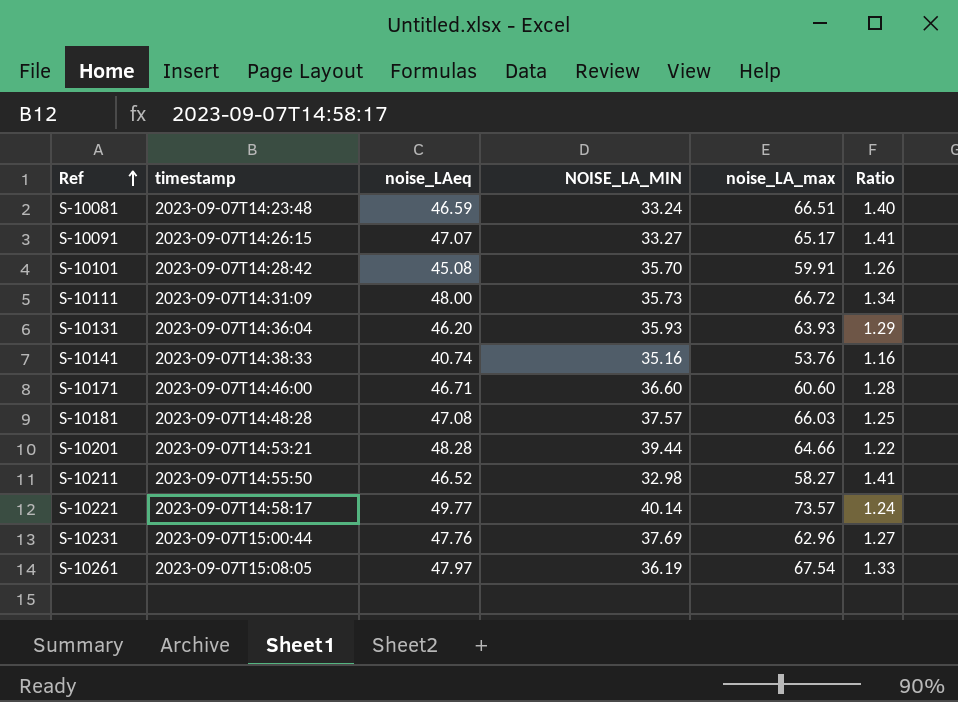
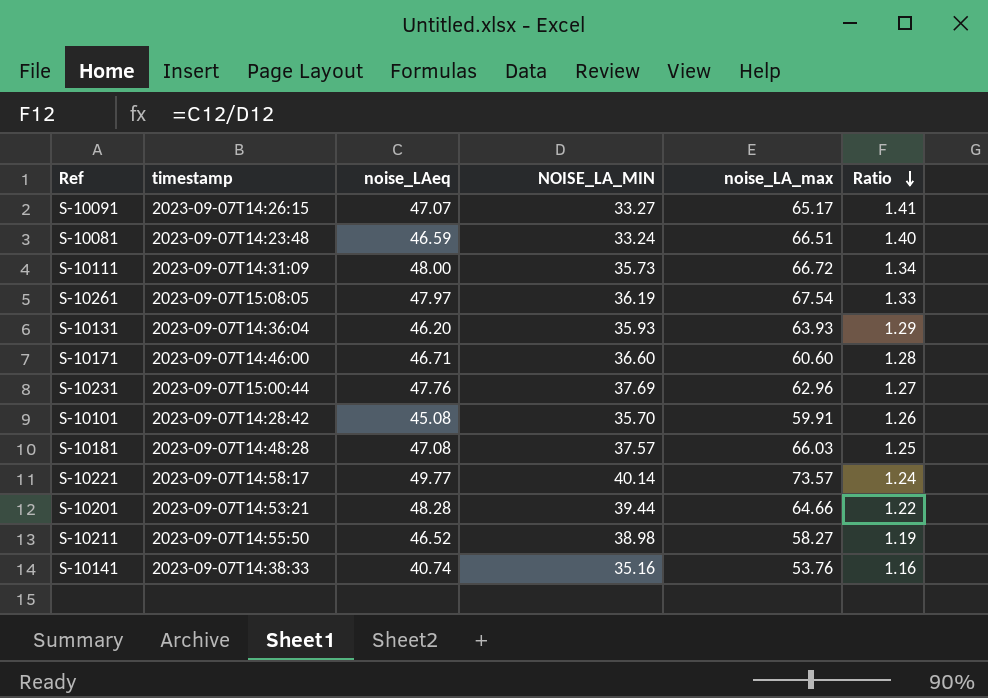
row order: Ref ascending -> Ratio descending
S-10211 | NOISE_LA_MIN: 32.98 -> 38.98
S-10211 | Ratio: 1.41 -> 1.19

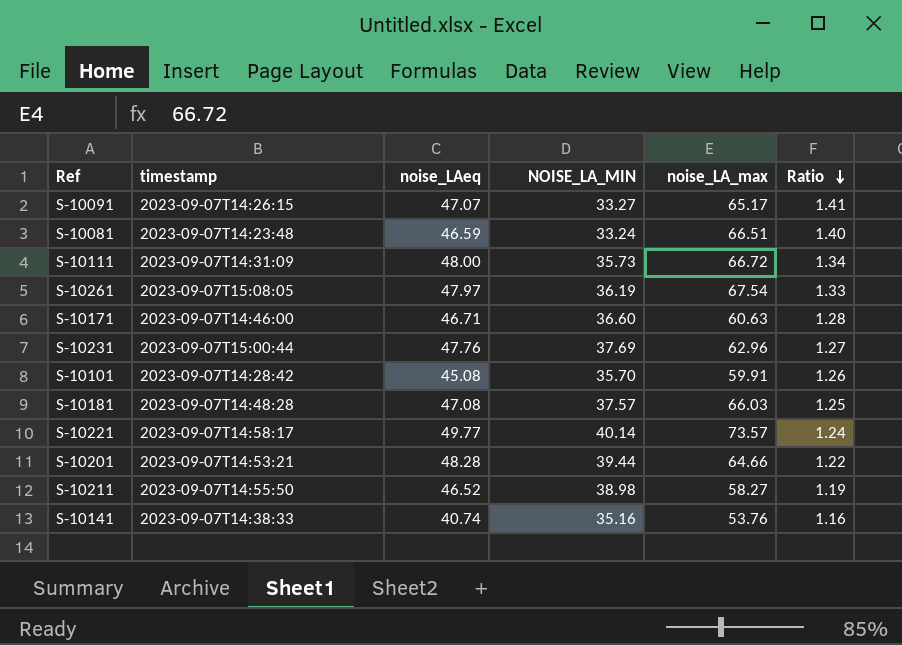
row S-10131: 2023-09-07T14:36:04 | 46.20 | 35.93 | 63.93 | 1.29 -> none
S-10171 | noise_LA_max: 60.60 -> 60.63

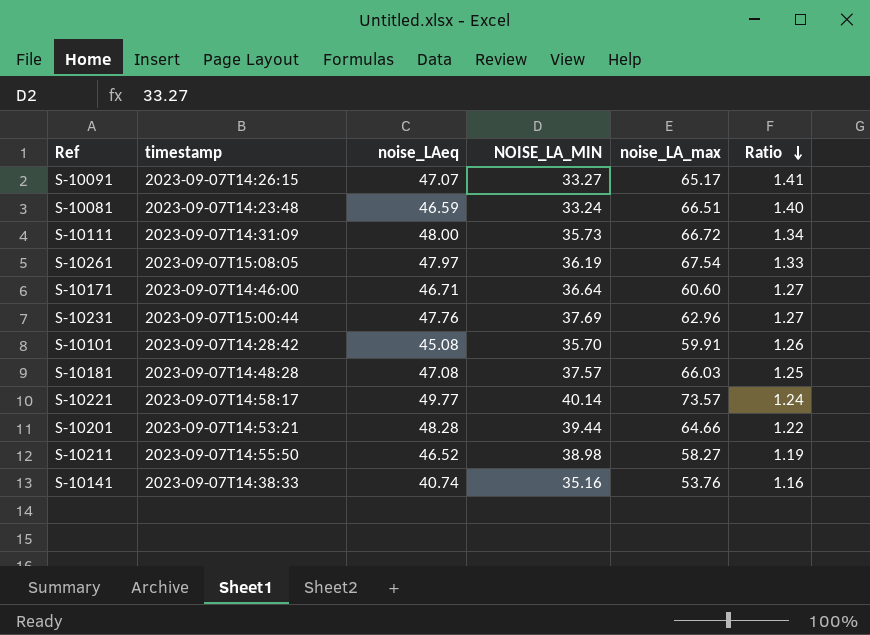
S-10171 | NOISE_LA_MIN: 36.60 -> 36.64
S-10171 | noise_LA_max: 60.63 -> 60.60
S-10171 | Ratio: 1.28 -> 1.27

